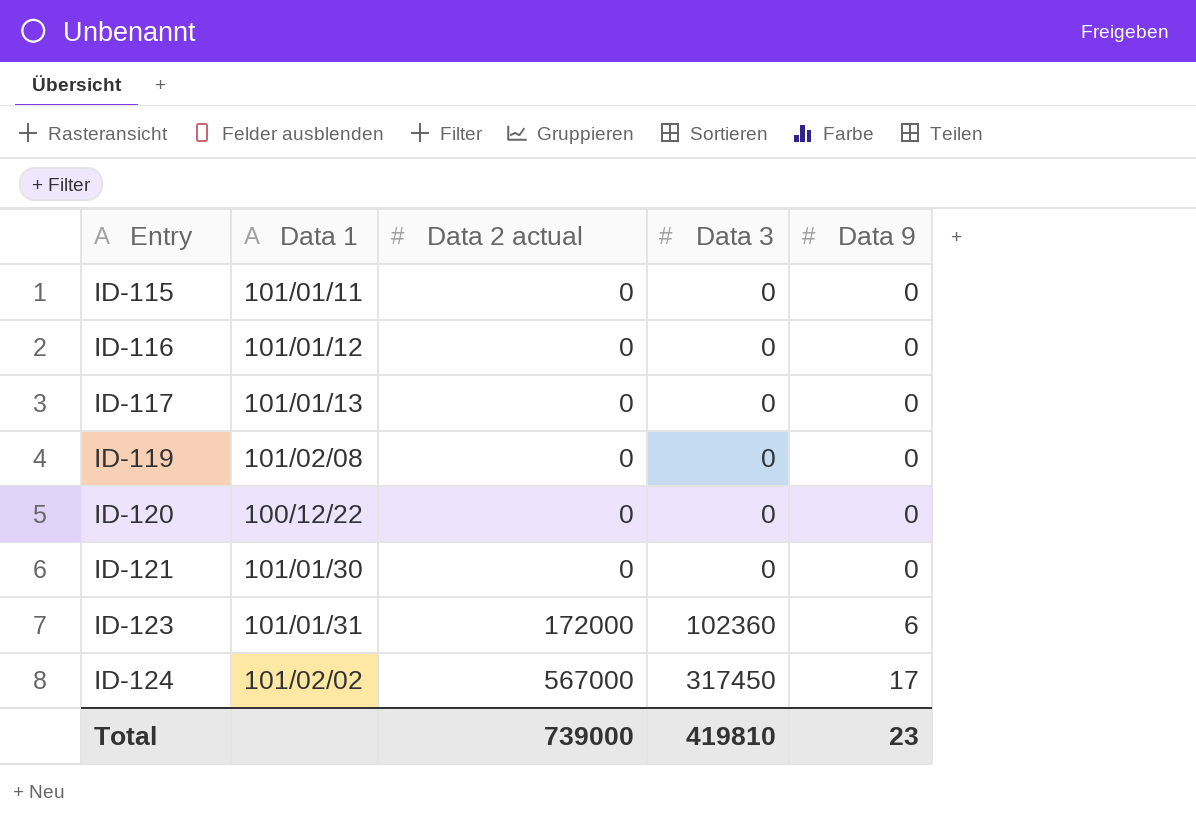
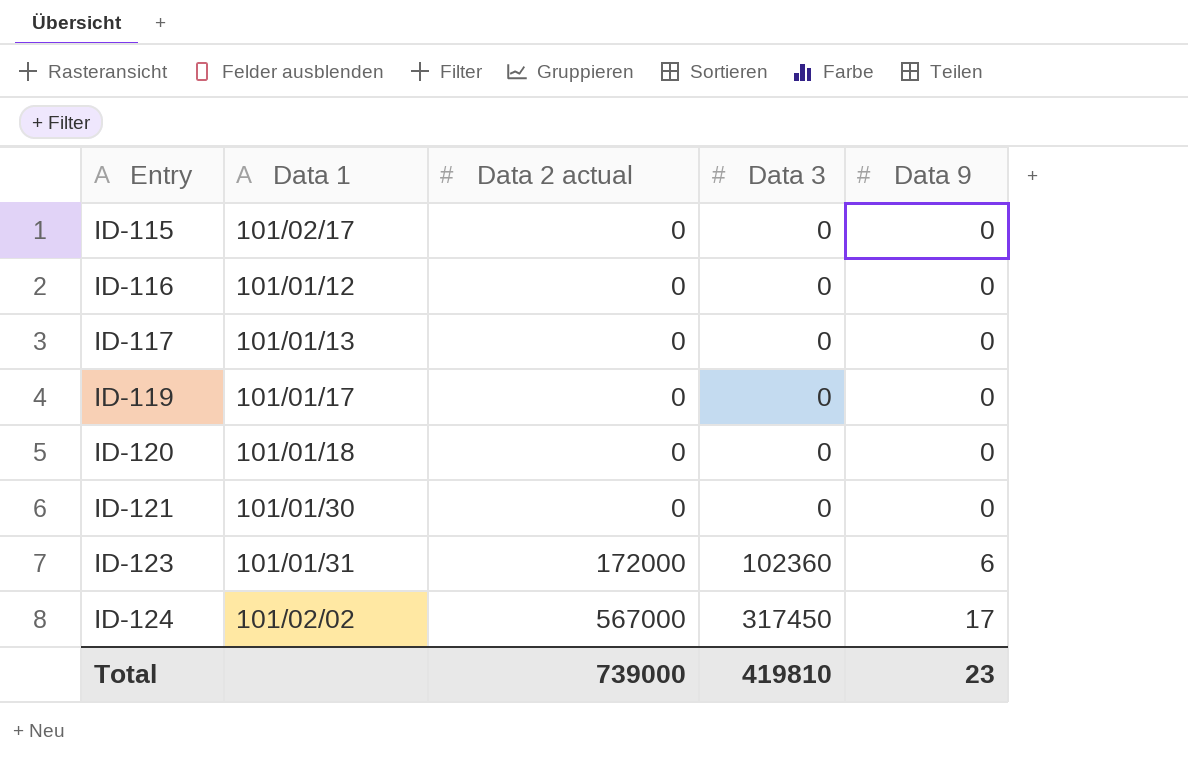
ID-115 | Data 1: 101/01/11 -> 101/02/17
ID-119 | Data 1: 101/02/08 -> 101/01/17
ID-120 | Data 1: 100/12/22 -> 101/01/18

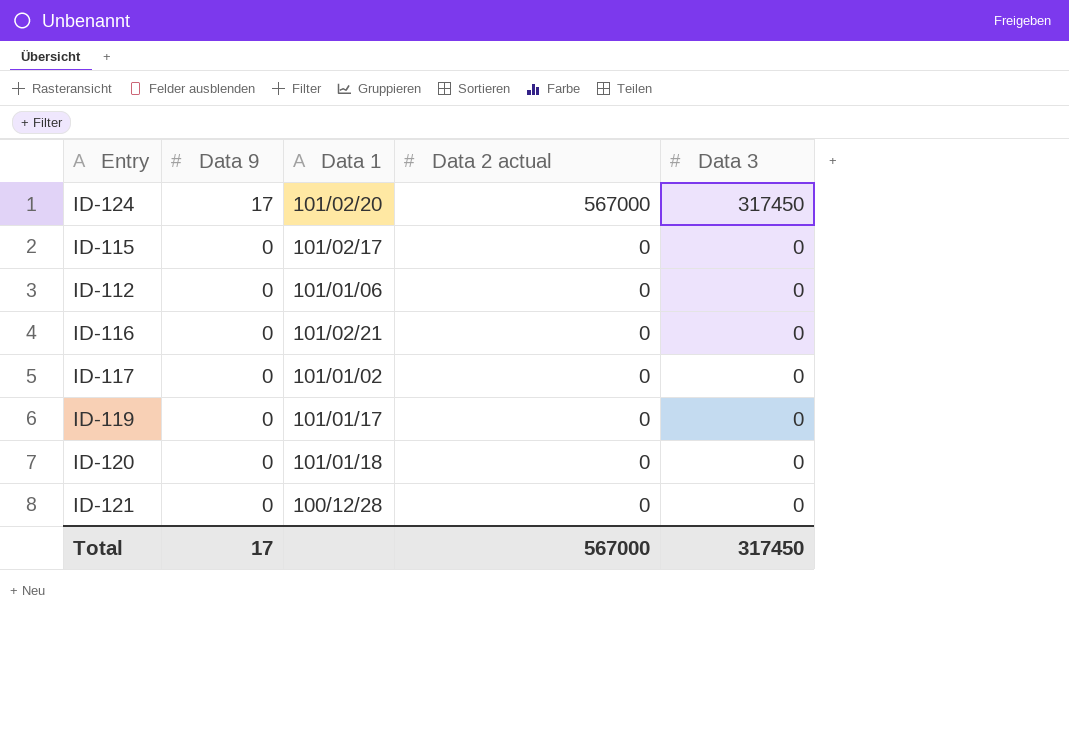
row order: Entry ascending -> Data 9 descending
column Data 9 | position: 5 -> 2
row ID-123: 101/01/31 | 172000 | 102360 | 6 -> none
ID-124 | Data 1: 101/02/02 -> 101/02/20
row ID-112: none -> 0 | 101/01/06 | 0 | 0
ID-116 | Data 1: 101/01/12 -> 101/02/21
ID-117 | Data 1: 101/01/13 -> 101/01/02
ID-121 | Data 1: 101/01/30 -> 100/12/28
Total | Data 9: 23 -> 17
Total | Data 2 actual: 739000 -> 567000
Total | Data 3: 419810 -> 317450

